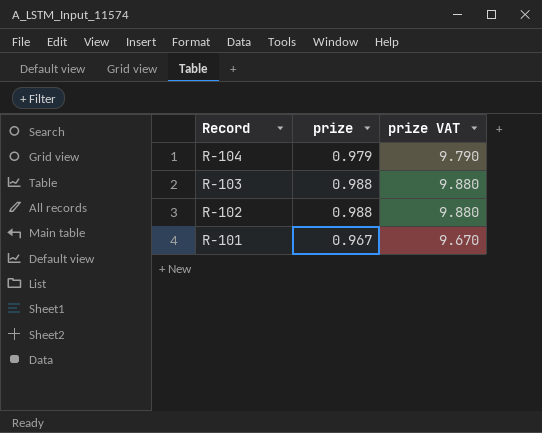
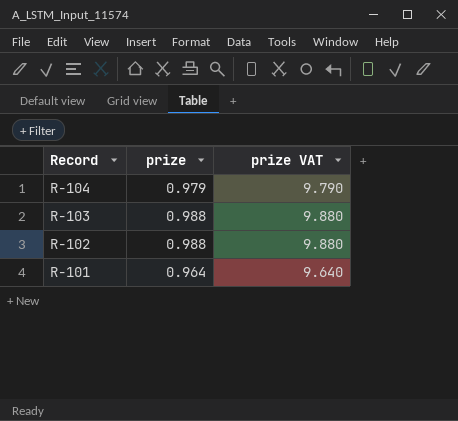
R-101 | prize: 0.967 -> 0.964
R-101 | prize VAT: 9.670 -> 9.640

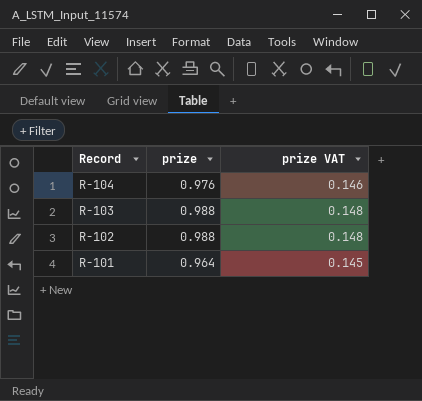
column prize VAT | formula: [prize] * 10 -> [prize] * 0.15
R-104 | prize: 0.979 -> 0.976

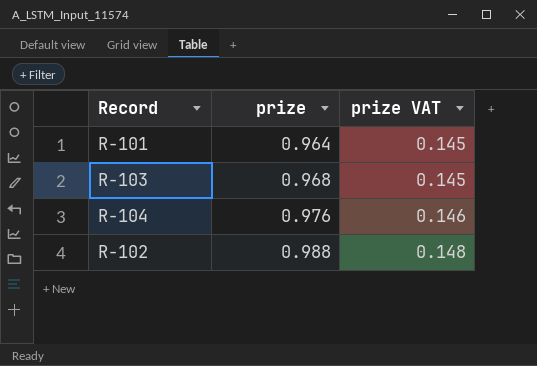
row order: Record descending -> prize ascending
R-103 | prize: 0.988 -> 0.968
R-103 | prize VAT: 0.148 -> 0.145

